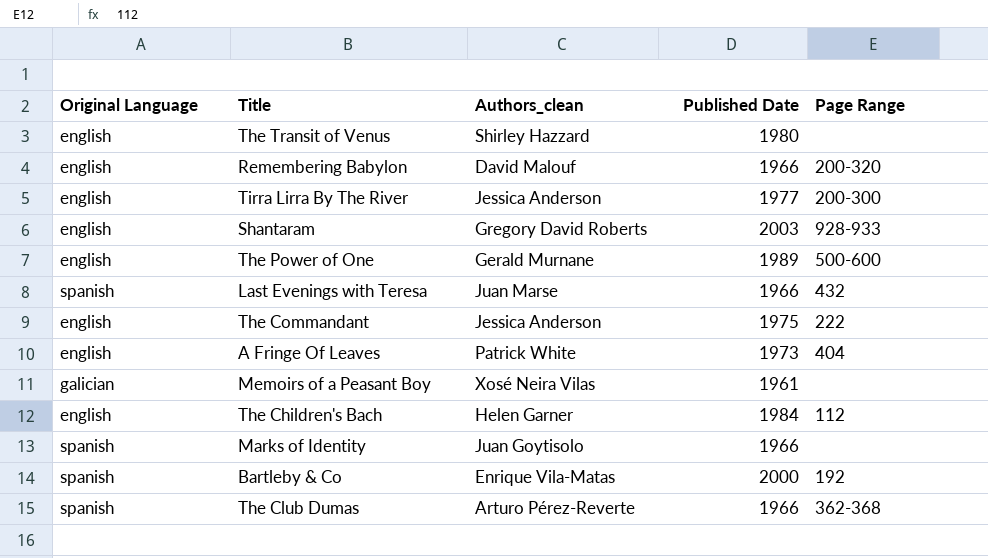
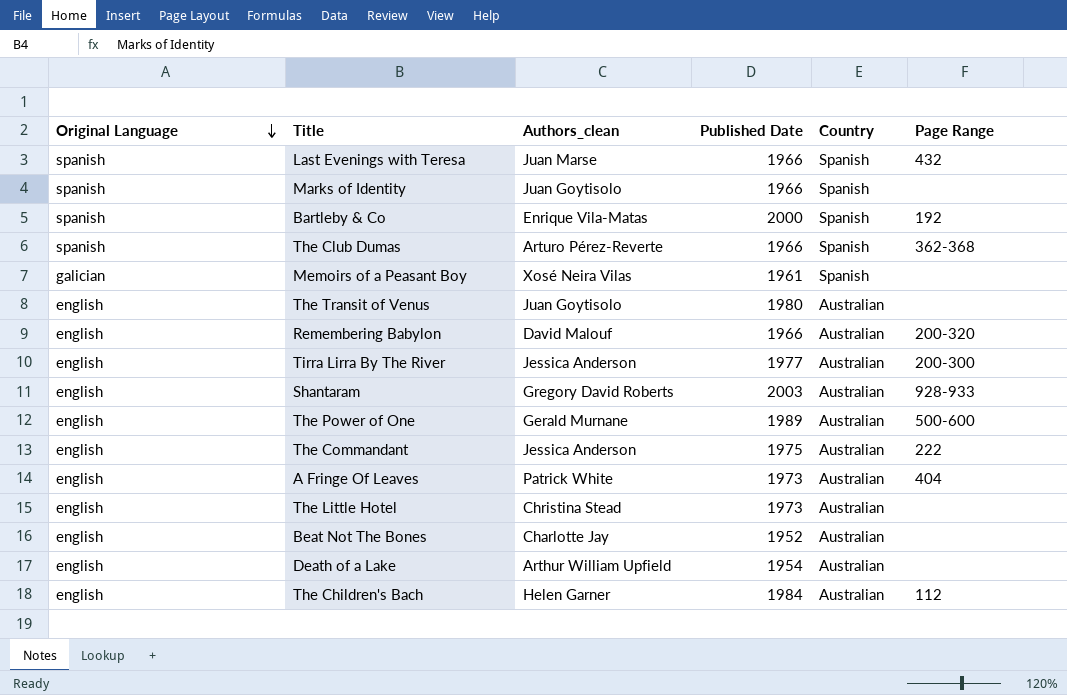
row order: none -> Original Language descending
column Country | position: none -> 5
The Transit of Venus | Authors_clean: Shirley Hazzard -> Juan Goytisolo
row The Little Hotel: none -> english | Christina Stead | 1973 | Australian | none
row Beat Not The Bones: none -> english | Charlotte Jay | 1952 | Australian | none
row Death of a Lake: none -> english | Arthur William Upfield | 1954 | Australian | none

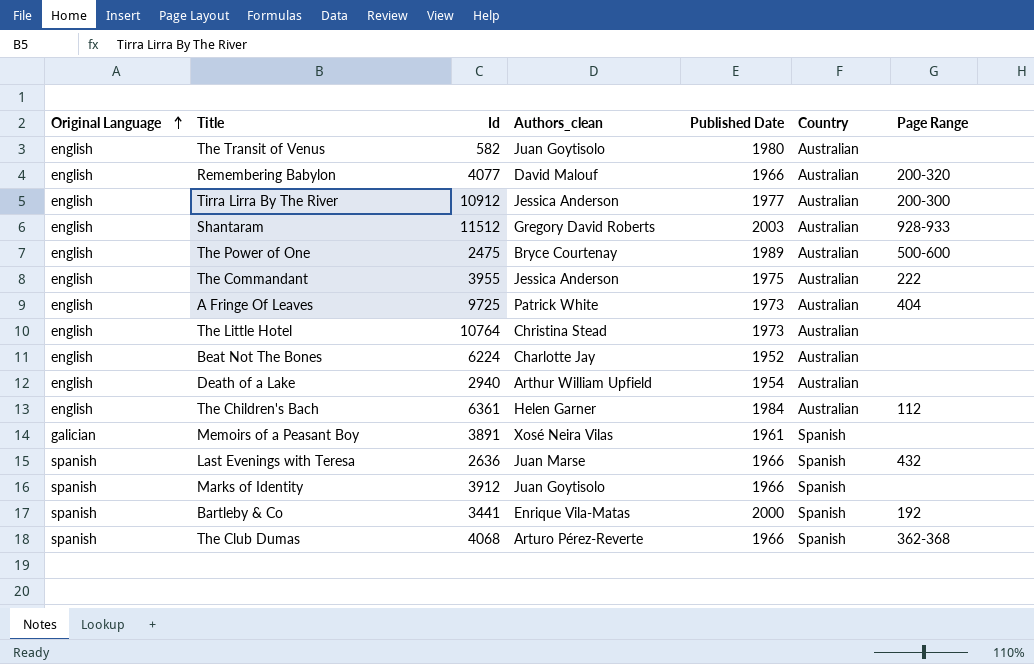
row order: Original Language descending -> Original Language ascending
column Id | position: none -> 3
The Power of One | Authors_clean: Gerald Murnane -> Bryce Courtenay

